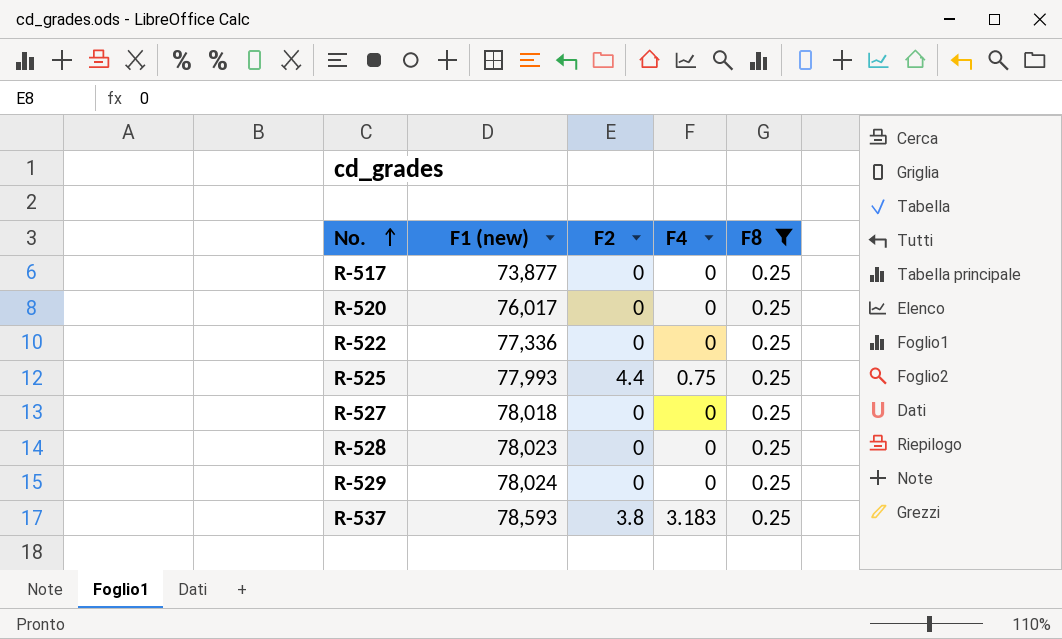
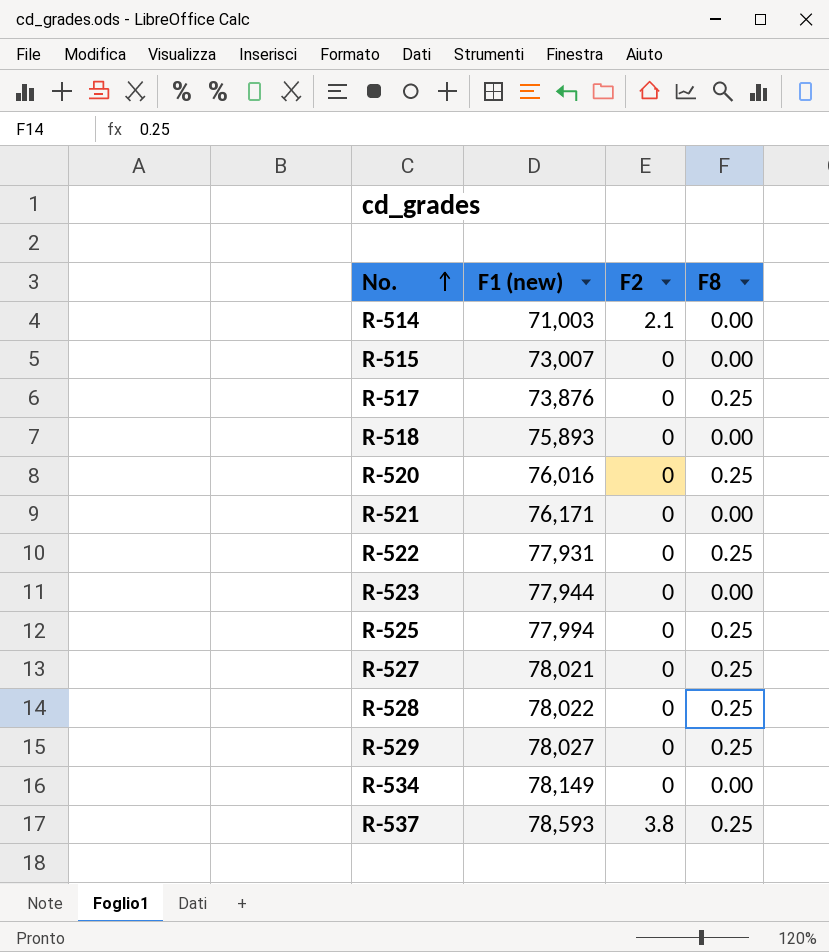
filter: F8 = 0.25 -> none
column F4 | position: 4 -> none
R-517 | F1 (new): 73,877 -> 73,876
R-520 | F1 (new): 76,017 -> 76,016
R-522 | F1 (new): 77,336 -> 77,931
R-525 | F1 (new): 77,993 -> 77,994
R-525 | F2: 4.4 -> 0
R-527 | F1 (new): 78,018 -> 78,021
R-528 | F1 (new): 78,023 -> 78,022
R-529 | F1 (new): 78,024 -> 78,027

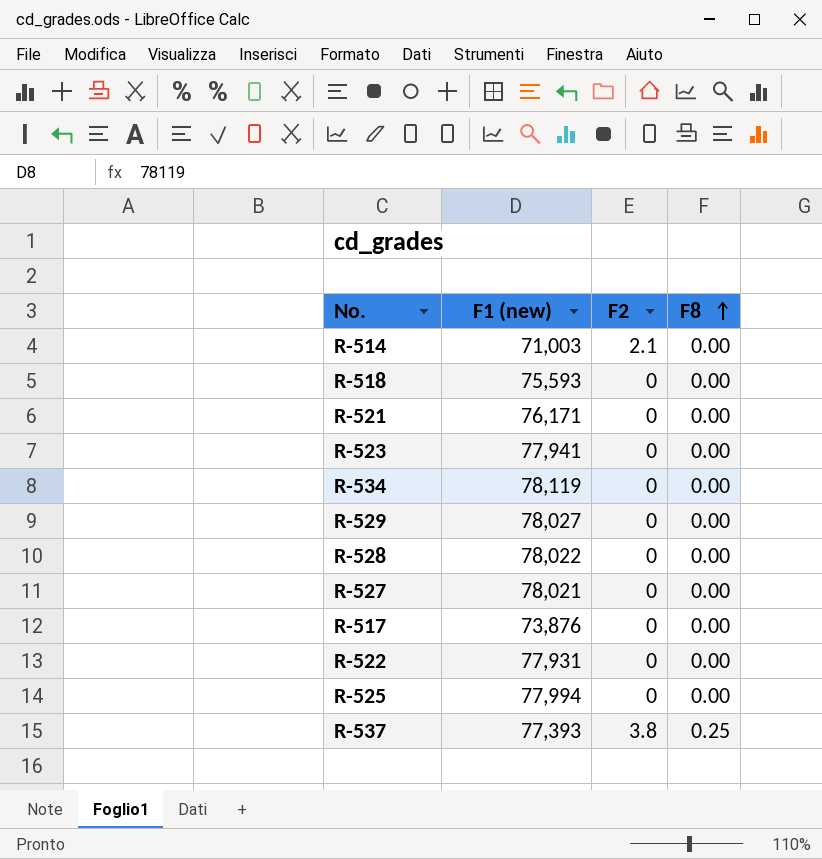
row order: No. ascending -> F8 ascending
row R-515: 73,007 | 0 | 0.00 -> none
row R-520: 76,016 | 0 | 0.25 -> none
R-518 | F1 (new): 75,893 -> 75,593
R-523 | F1 (new): 77,944 -> 77,941
R-534 | F1 (new): 78,149 -> 78,119
R-529 | F8: 0.25 -> 0.00
R-528 | F8: 0.25 -> 0.00
R-527 | F8: 0.25 -> 0.00
R-517 | F8: 0.25 -> 0.00
R-522 | F8: 0.25 -> 0.00
R-525 | F8: 0.25 -> 0.00
R-537 | F1 (new): 78,593 -> 77,393

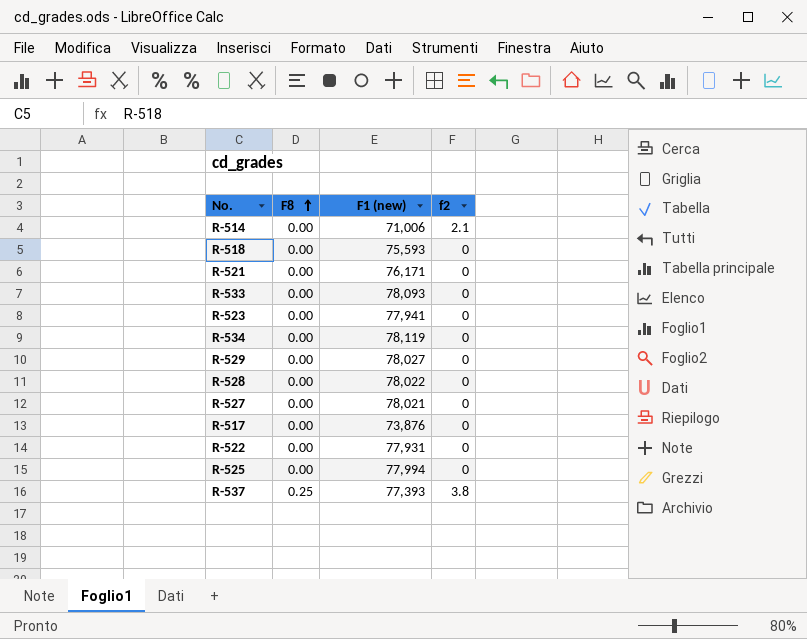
column F8 | position: 4 -> 2
column name: F2 -> f2
R-514 | F1 (new): 71,003 -> 71,006
row R-533: none -> 0.00 | 78,093 | 0

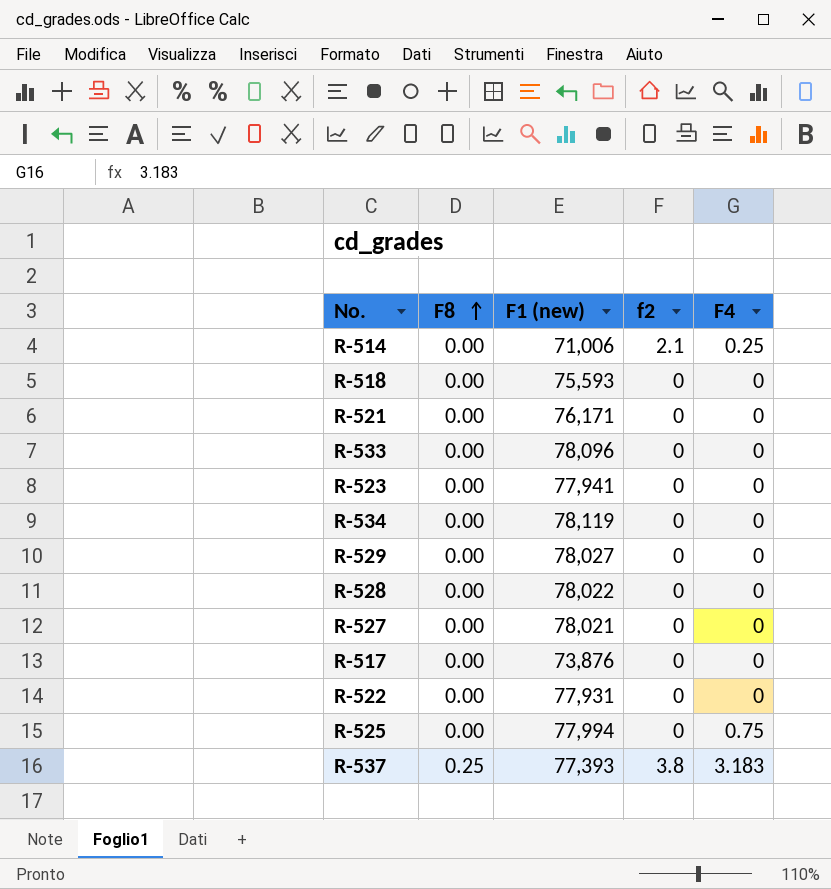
column F4 | position: none -> 5
R-533 | F1 (new): 78,093 -> 78,096

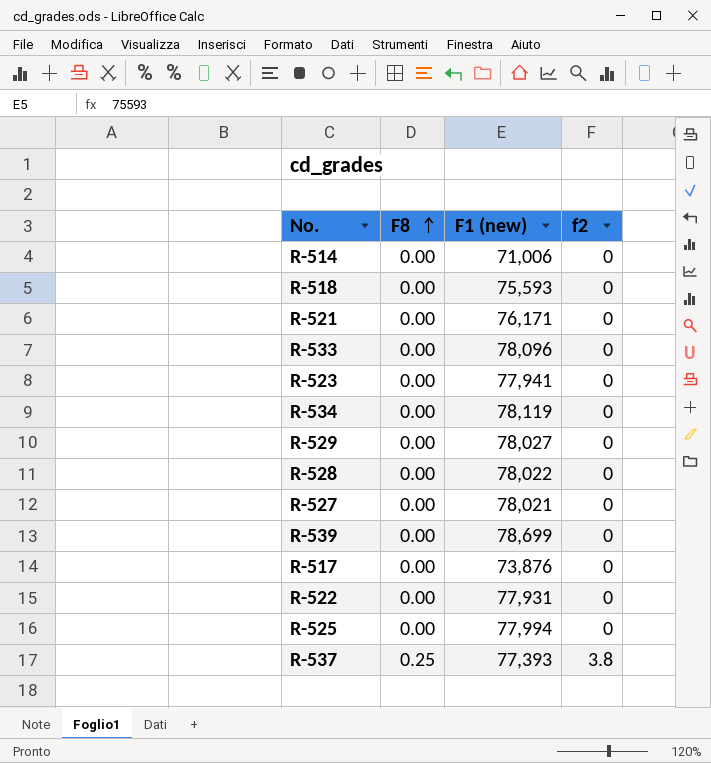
column F4 | position: 5 -> none
R-514 | f2: 2.1 -> 0
row R-539: none -> 0.00 | 78,699 | 0

